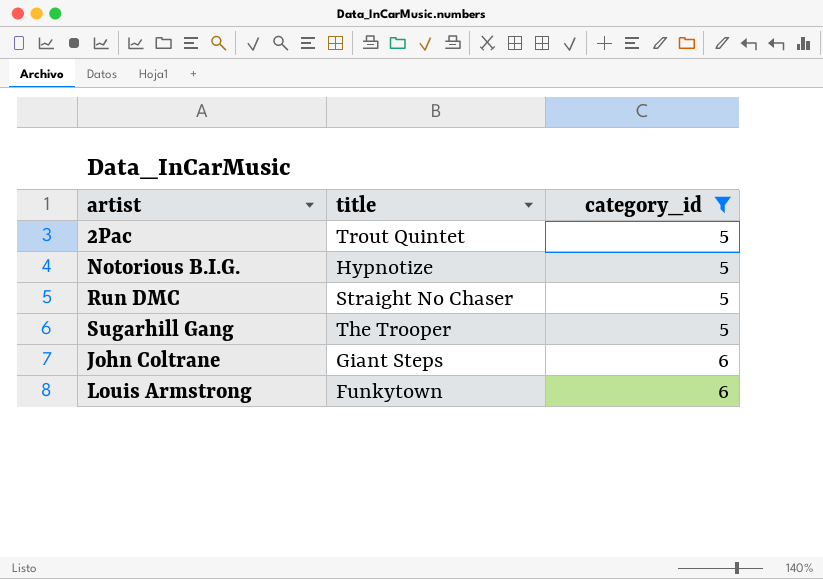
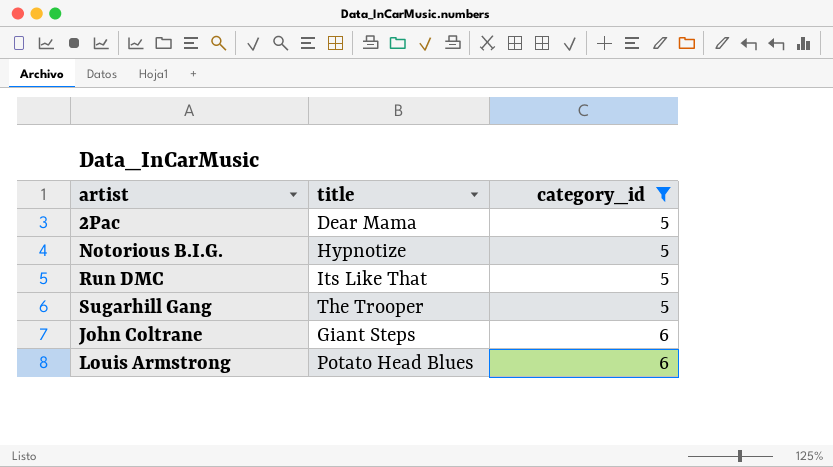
2Pac | title: Trout Quintet -> Dear Mama
Run DMC | title: Straight No Chaser -> Its Like That
Louis Armstrong | title: Funkytown -> Potato Head Blues

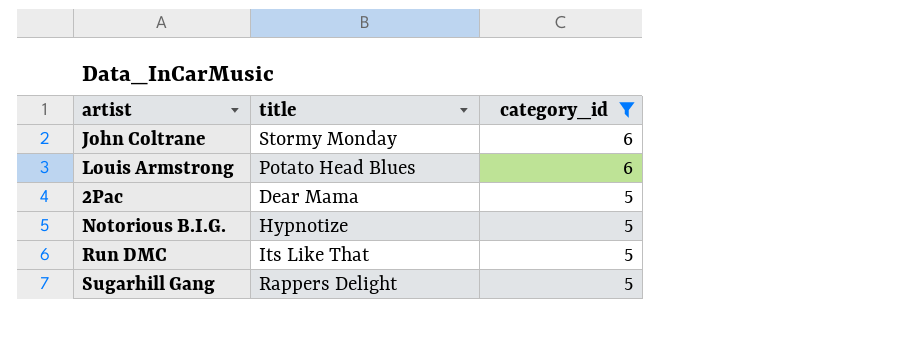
row order: category_id ascending -> category_id descending
John Coltrane | title: Giant Steps -> Stormy Monday
Sugarhill Gang | title: The Trooper -> Rappers Delight

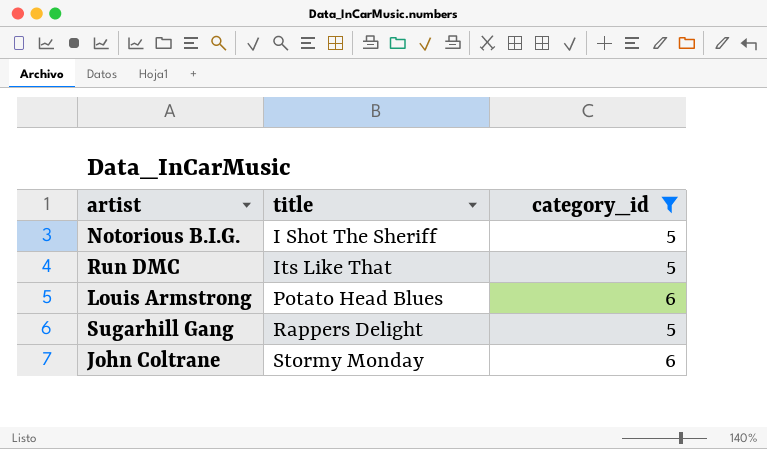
row order: category_id descending -> title ascending
row 2Pac: Dear Mama | 5 -> none
Notorious B.I.G. | title: Hypnotize -> I Shot The Sheriff

